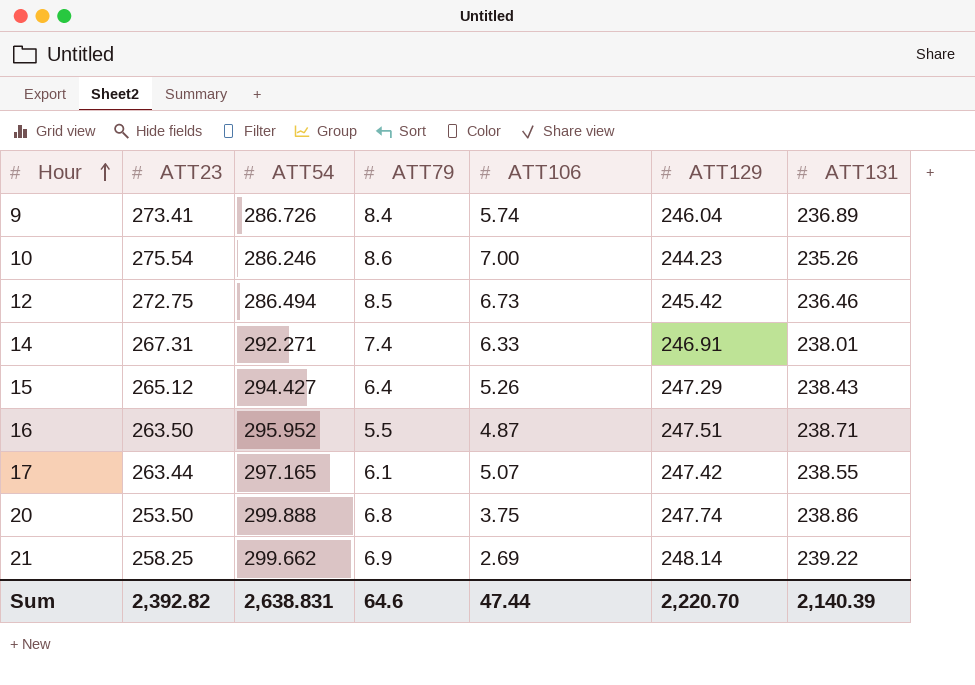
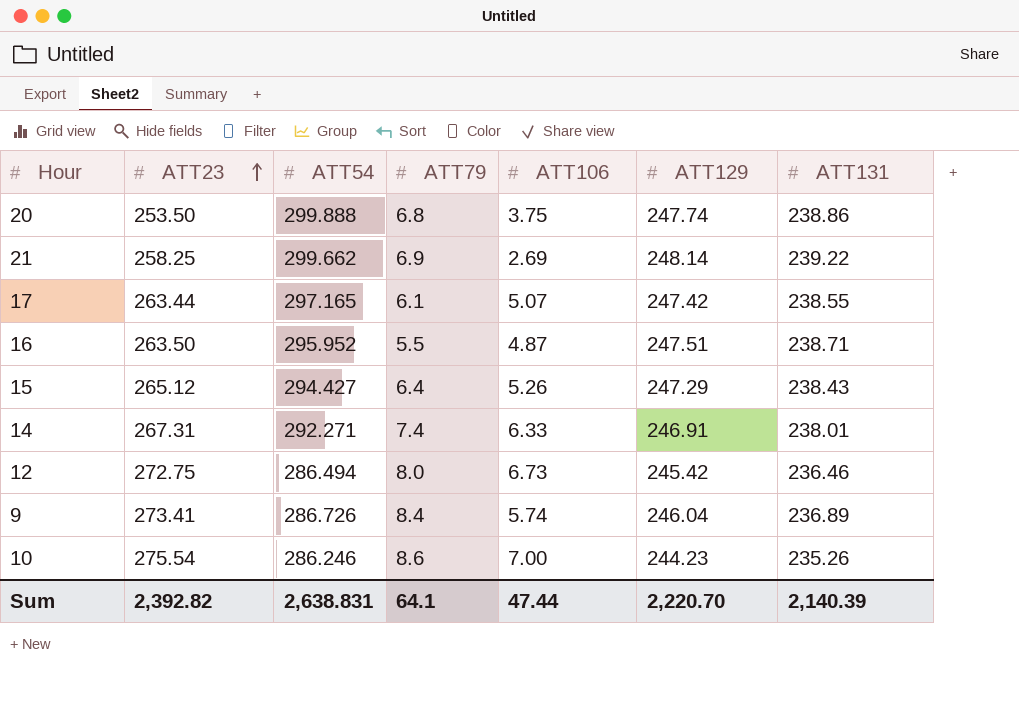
row order: Hour ascending -> ATT23 ascending
12 | ATT79: 8.5 -> 8.0
Sum | ATT79: 64.6 -> 64.1

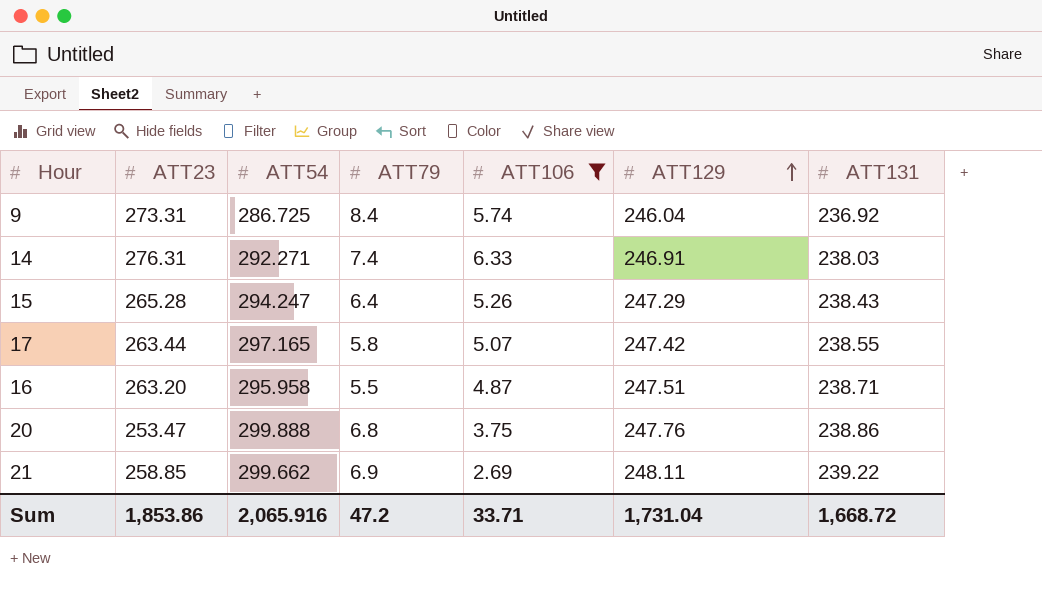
filter: none -> ATT106 <= 6.33
row order: ATT23 ascending -> ATT129 ascending
9 | ATT23: 273.41 -> 273.31
9 | ATT54: 286.726 -> 286.725
9 | ATT131: 236.89 -> 236.92
14 | ATT23: 267.31 -> 276.31
14 | ATT131: 238.01 -> 238.03
15 | ATT23: 265.12 -> 265.28
15 | ATT54: 294.427 -> 294.247
17 | ATT79: 6.1 -> 5.8
16 | ATT23: 263.50 -> 263.20
16 | ATT54: 295.952 -> 295.958
20 | ATT23: 253.50 -> 253.47
20 | ATT129: 247.74 -> 247.76
21 | ATT23: 258.25 -> 258.85
21 | ATT129: 248.14 -> 248.11
Sum | ATT23: 2,392.82 -> 1,853.86
Sum | ATT54: 2,638.831 -> 2,065.916
Sum | ATT79: 64.1 -> 47.2
Sum | ATT106: 47.44 -> 33.71
Sum | ATT129: 2,220.70 -> 1,731.04
Sum | ATT131: 2,140.39 -> 1,668.72

